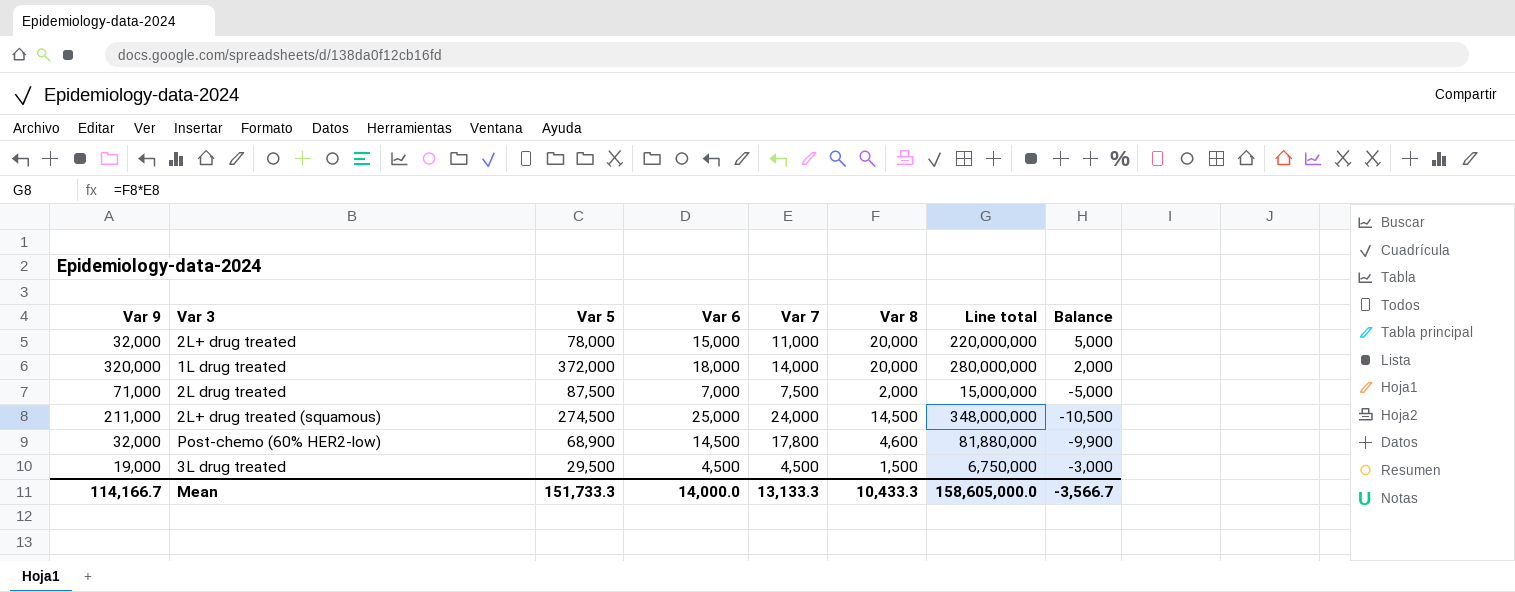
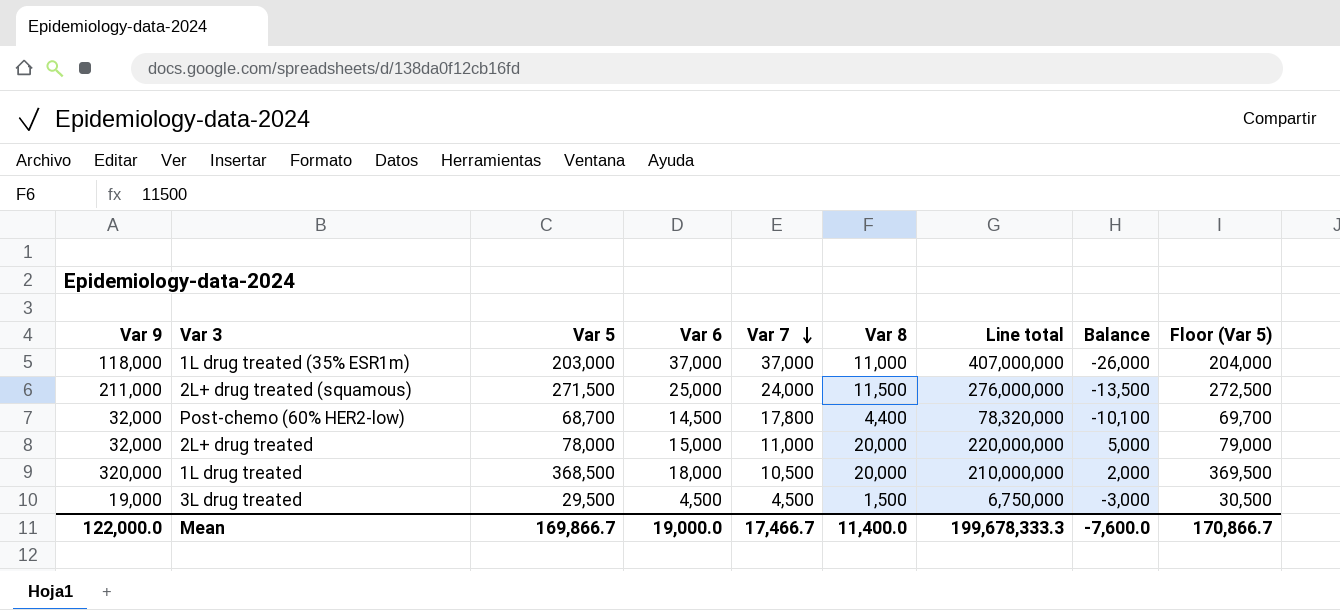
row order: none -> Var 7 descending
column Floor (Var 5) | formula: none -> [Var 5] + 1000
row 2L drug treated: 71,000 | 87,500 | 7,000 | 7,500 | 2,000 | 15,000,000 | -5,000 -> none
row 1L drug treated (35% ESR1m): none -> 118,000 | 203,000 | 37,000 | 37,000 | 11,000 | 407,000,000 | -26,000 | 204,000
2L+ drug treated (squamous) | Var 5: 274,500 -> 271,500
2L+ drug treated (squamous) | Var 8: 14,500 -> 11,500
2L+ drug treated (squamous) | Line total: 348,000,000 -> 276,000,000
2L+ drug treated (squamous) | Balance: -10,500 -> -13,500
Post-chemo (60% HER2-low) | Var 5: 68,900 -> 68,700
Post-chemo (60% HER2-low) | Var 8: 4,600 -> 4,400
Post-chemo (60% HER2-low) | Line total: 81,880,000 -> 78,320,000
Post-chemo (60% HER2-low) | Balance: -9,900 -> -10,100
1L drug treated | Var 5: 372,000 -> 368,500
1L drug treated | Var 7: 14,000 -> 10,500
1L drug treated | Line total: 280,000,000 -> 210,000,000
Mean | Var 9: 114,166.7 -> 122,000.0
Mean | Var 5: 151,733.3 -> 169,866.7
Mean | Var 6: 14,000.0 -> 19,000.0
Mean | Var 7: 13,133.3 -> 17,466.7
Mean | Var 8: 10,433.3 -> 11,400.0
Mean | Line total: 158,605,000.0 -> 199,678,333.3
Mean | Balance: -3,566.7 -> -7,600.0

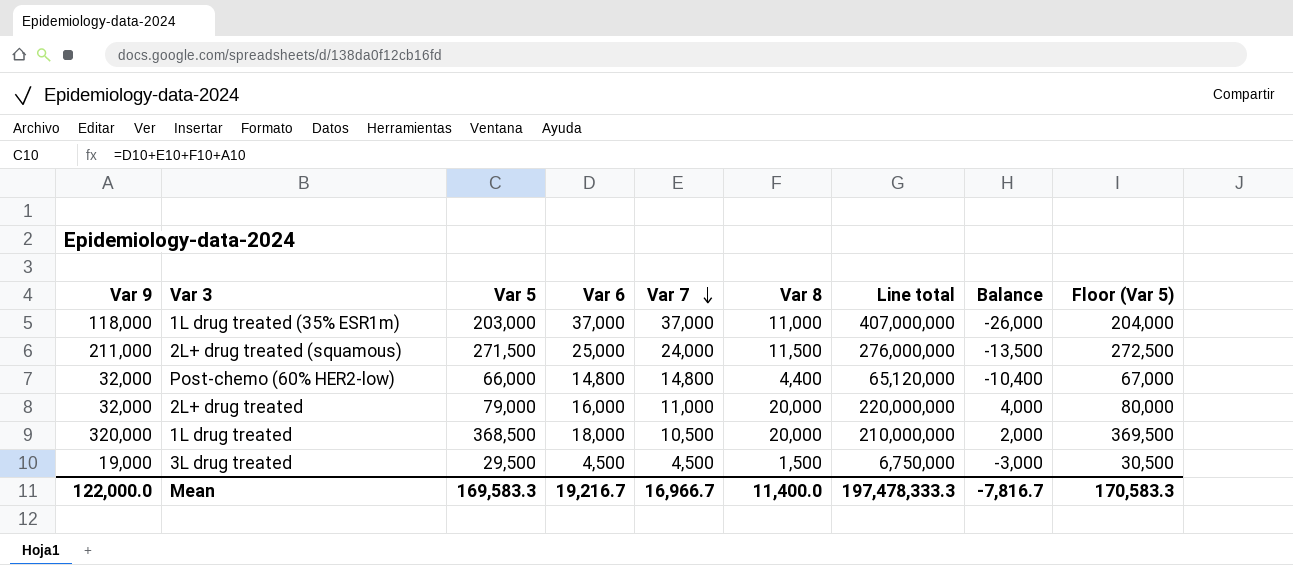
Post-chemo (60% HER2-low) | Var 5: 68,700 -> 66,000
Post-chemo (60% HER2-low) | Var 6: 14,500 -> 14,800
Post-chemo (60% HER2-low) | Var 7: 17,800 -> 14,800
Post-chemo (60% HER2-low) | Line total: 78,320,000 -> 65,120,000
Post-chemo (60% HER2-low) | Balance: -10,100 -> -10,400
Post-chemo (60% HER2-low) | Floor (Var 5): 69,700 -> 67,000
2L+ drug treated | Var 5: 78,000 -> 79,000
2L+ drug treated | Var 6: 15,000 -> 16,000
2L+ drug treated | Balance: 5,000 -> 4,000
2L+ drug treated | Floor (Var 5): 79,000 -> 80,000
Mean | Var 5: 169,866.7 -> 169,583.3
Mean | Var 6: 19,000.0 -> 19,216.7
Mean | Var 7: 17,466.7 -> 16,966.7
Mean | Line total: 199,678,333.3 -> 197,478,333.3
Mean | Balance: -7,600.0 -> -7,816.7
Mean | Floor (Var 5): 170,866.7 -> 170,583.3

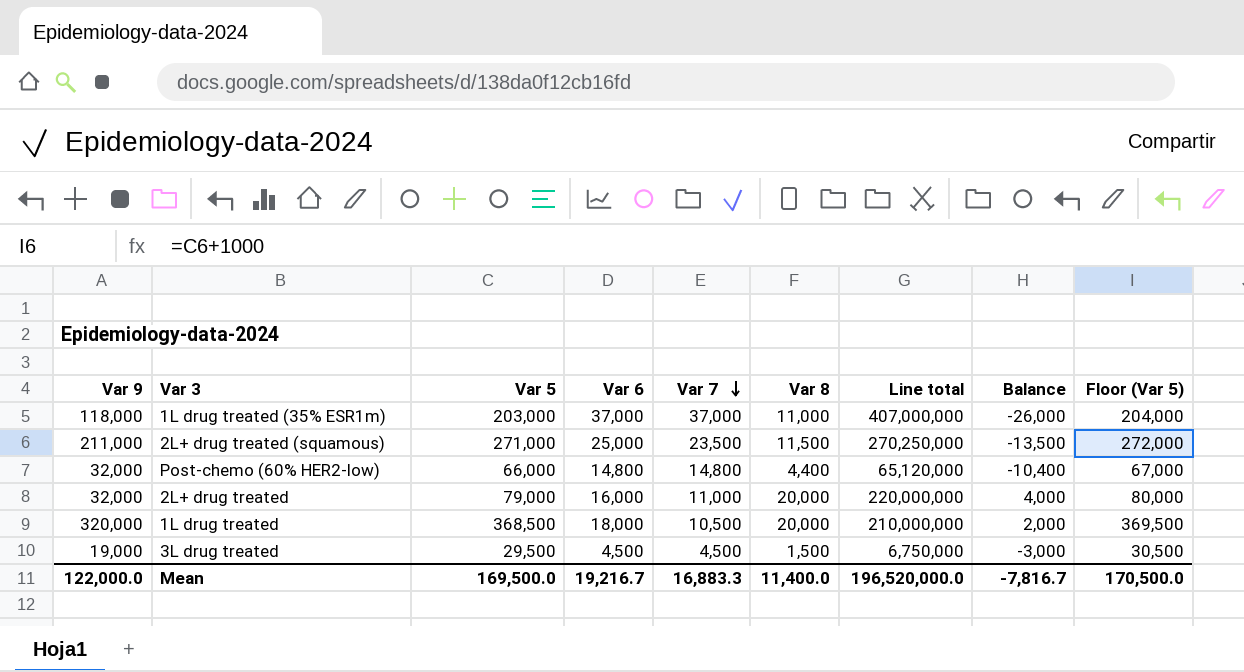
2L+ drug treated (squamous) | Var 5: 271,500 -> 271,000
2L+ drug treated (squamous) | Var 7: 24,000 -> 23,500
2L+ drug treated (squamous) | Line total: 276,000,000 -> 270,250,000
2L+ drug treated (squamous) | Floor (Var 5): 272,500 -> 272,000
Mean | Var 5: 169,583.3 -> 169,500.0
Mean | Var 7: 16,966.7 -> 16,883.3
Mean | Line total: 197,478,333.3 -> 196,520,000.0
Mean | Floor (Var 5): 170,583.3 -> 170,500.0

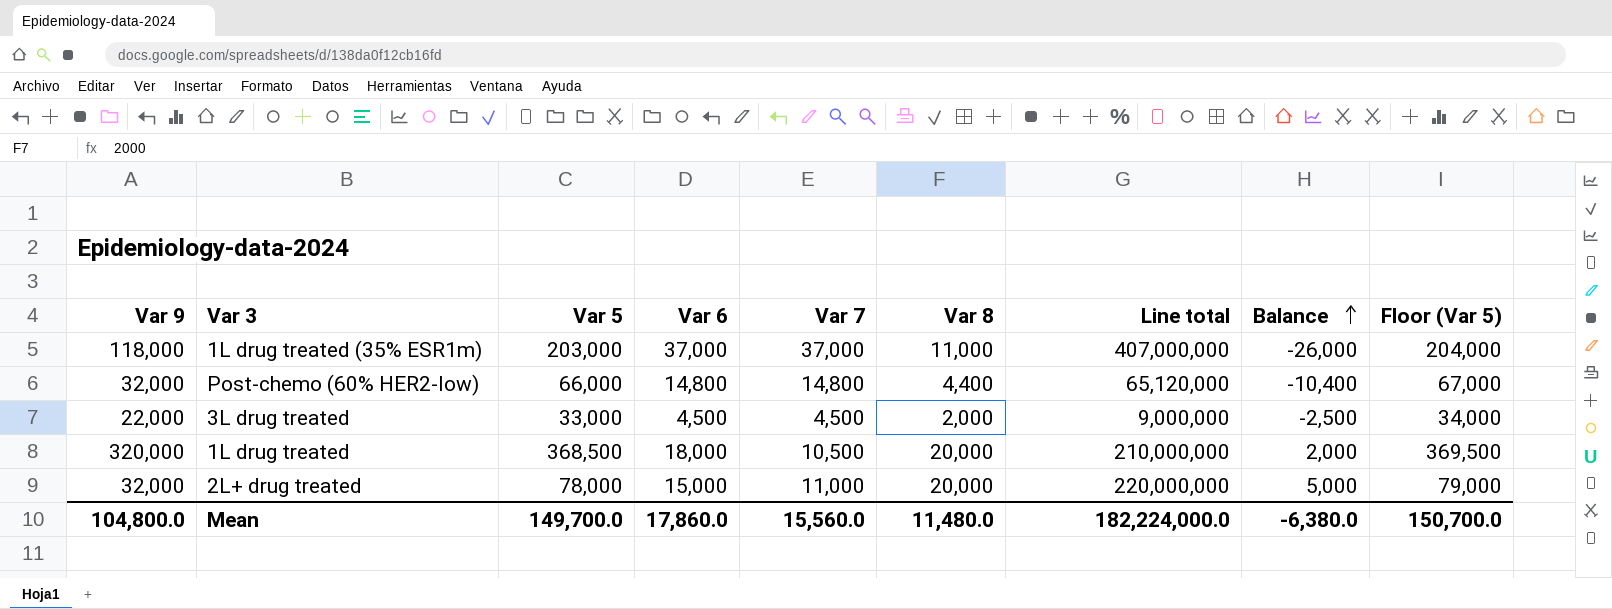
row order: Var 7 descending -> Balance ascending
row 2L+ drug treated (squamous): 211,000 | 271,000 | 25,000 | 23,500 | 11,500 | 270,250,000 | -13,500 | 272,000 -> none
3L drug treated | Var 9: 19,000 -> 22,000
3L drug treated | Var 5: 29,500 -> 33,000
3L drug treated | Var 8: 1,500 -> 2,000
3L drug treated | Line total: 6,750,000 -> 9,000,000
3L drug treated | Balance: -3,000 -> -2,500
3L drug treated | Floor (Var 5): 30,500 -> 34,000
2L+ drug treated | Var 5: 79,000 -> 78,000
2L+ drug treated | Var 6: 16,000 -> 15,000
2L+ drug treated | Balance: 4,000 -> 5,000
2L+ drug treated | Floor (Var 5): 80,000 -> 79,000
Mean | Var 9: 122,000.0 -> 104,800.0
Mean | Var 5: 169,500.0 -> 149,700.0
Mean | Var 6: 19,216.7 -> 17,860.0
Mean | Var 7: 16,883.3 -> 15,560.0
Mean | Var 8: 11,400.0 -> 11,480.0
Mean | Line total: 196,520,000.0 -> 182,224,000.0
Mean | Balance: -7,816.7 -> -6,380.0
Mean | Floor (Var 5): 170,500.0 -> 150,700.0

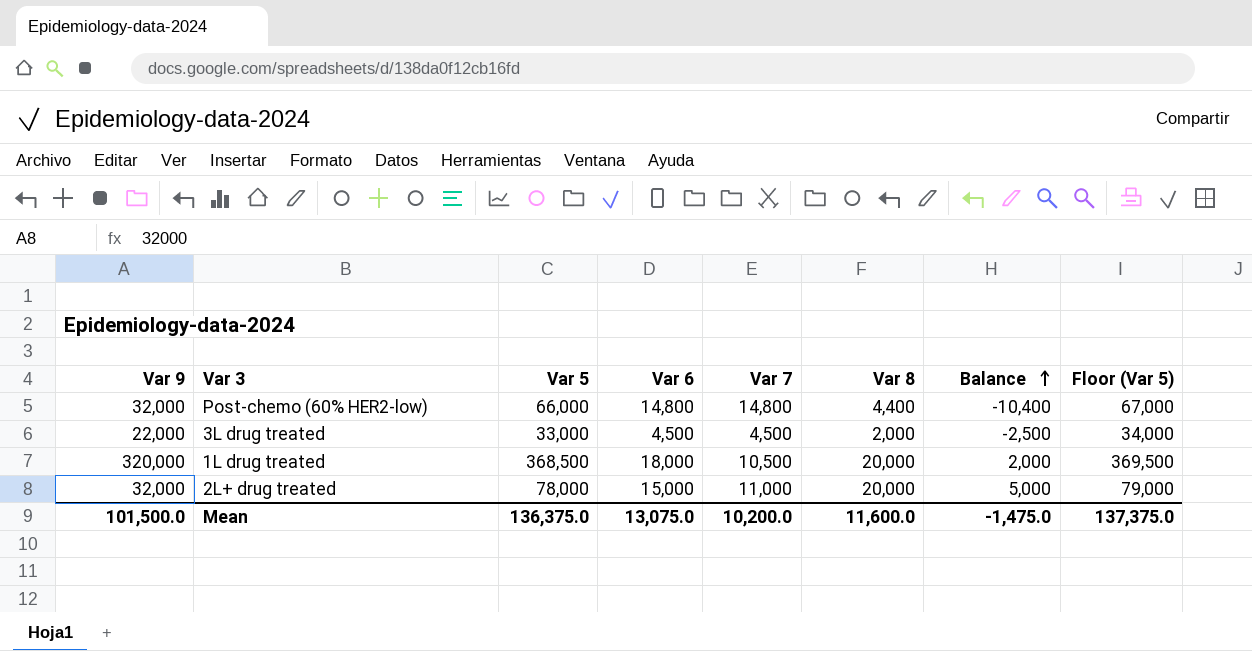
column Line total | formula: [Var 7] * [Var 8] -> none
row 1L drug treated (35% ESR1m): 118,000 | 203,000 | 37,000 | 37,000 | 11,000 | 407,000,000 | -26,000 | 204,000 -> none
Mean | Var 9: 104,800.0 -> 101,500.0
Mean | Var 5: 149,700.0 -> 136,375.0
Mean | Var 6: 17,860.0 -> 13,075.0
Mean | Var 7: 15,560.0 -> 10,200.0
Mean | Var 8: 11,480.0 -> 11,600.0
Mean | Balance: -6,380.0 -> -1,475.0
Mean | Floor (Var 5): 150,700.0 -> 137,375.0

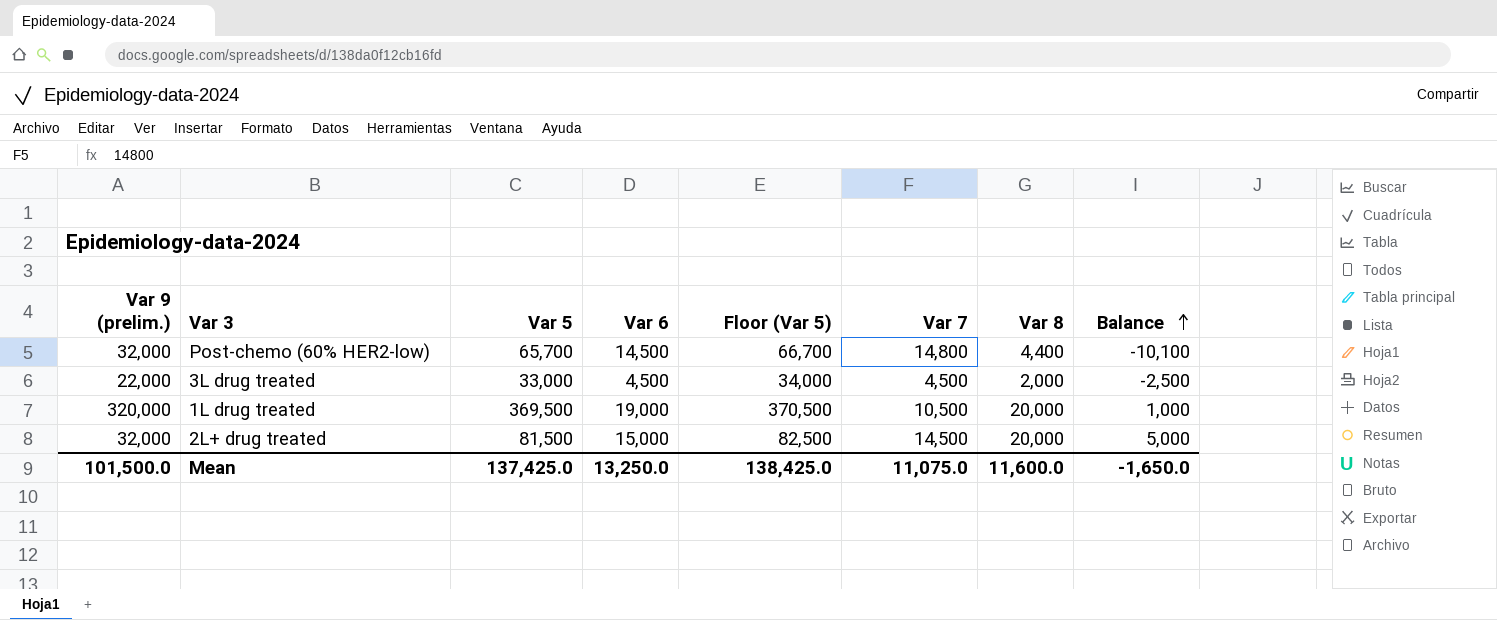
column name: Var 9 -> Var 9 (prelim.)
column Floor (Var 5) | position: 8 -> 5
Post-chemo (60% HER2-low) | Var 5: 66,000 -> 65,700
Post-chemo (60% HER2-low) | Var 6: 14,800 -> 14,500
Post-chemo (60% HER2-low) | Floor (Var 5): 67,000 -> 66,700
Post-chemo (60% HER2-low) | Balance: -10,400 -> -10,100
1L drug treated | Var 5: 368,500 -> 369,500
1L drug treated | Var 6: 18,000 -> 19,000
1L drug treated | Floor (Var 5): 369,500 -> 370,500
1L drug treated | Balance: 2,000 -> 1,000
2L+ drug treated | Var 5: 78,000 -> 81,500
2L+ drug treated | Floor (Var 5): 79,000 -> 82,500
2L+ drug treated | Var 7: 11,000 -> 14,500
Mean | Var 5: 136,375.0 -> 137,425.0
Mean | Var 6: 13,075.0 -> 13,250.0
Mean | Floor (Var 5): 137,375.0 -> 138,425.0
Mean | Var 7: 10,200.0 -> 11,075.0
Mean | Balance: -1,475.0 -> -1,650.0

